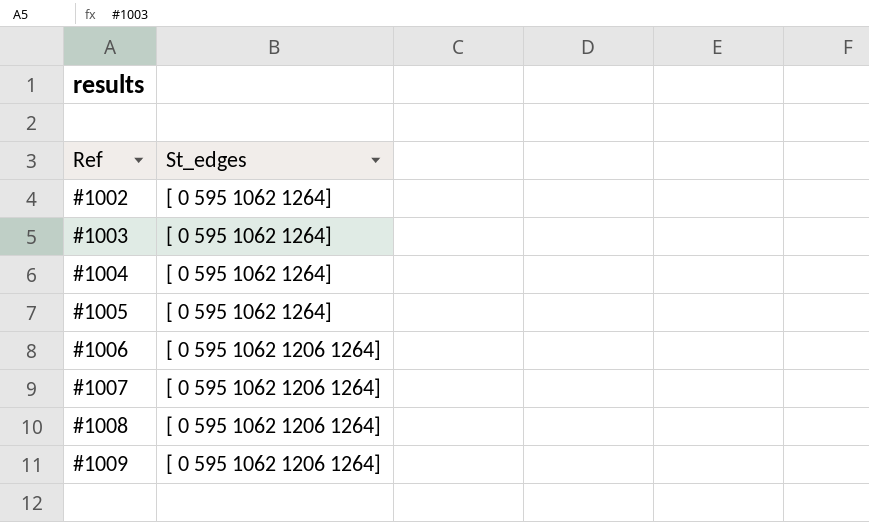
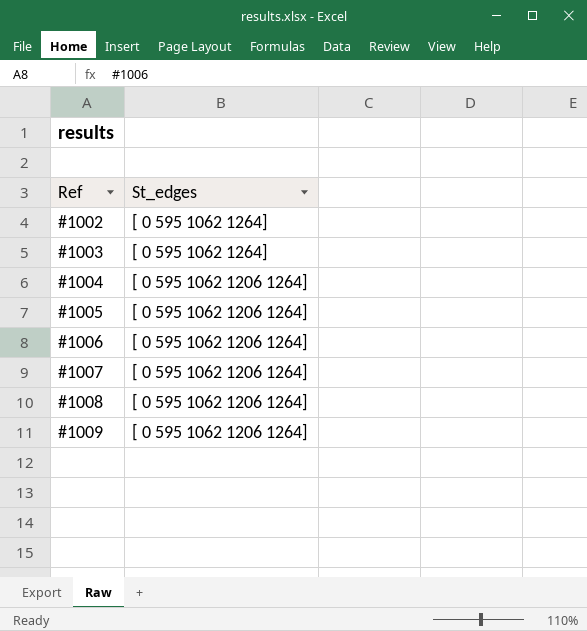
#1004 | St_edges: [ 0 595 1062 1264] -> [ 0 595 1062 1206 1264]
#1005 | St_edges: [ 0 595 1062 1264] -> [ 0 595 1062 1206 1264]

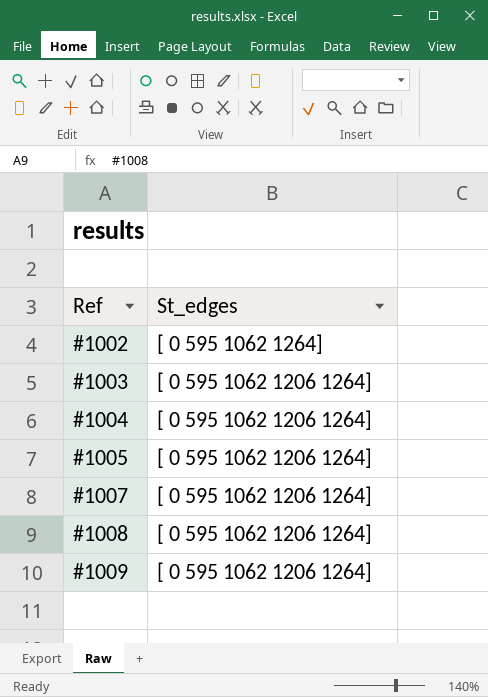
row #1006: [ 0 595 1062 1206 1264] -> none
#1003 | St_edges: [ 0 595 1062 1264] -> [ 0 595 1062 1206 1264]

